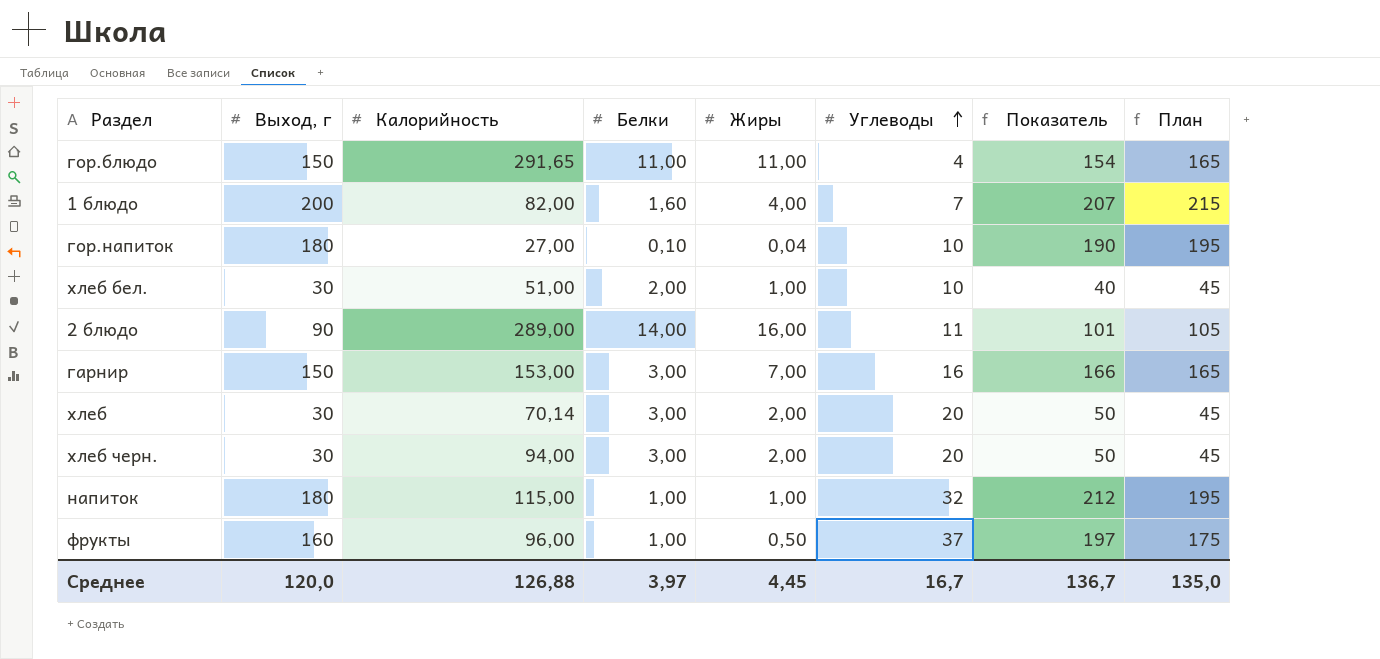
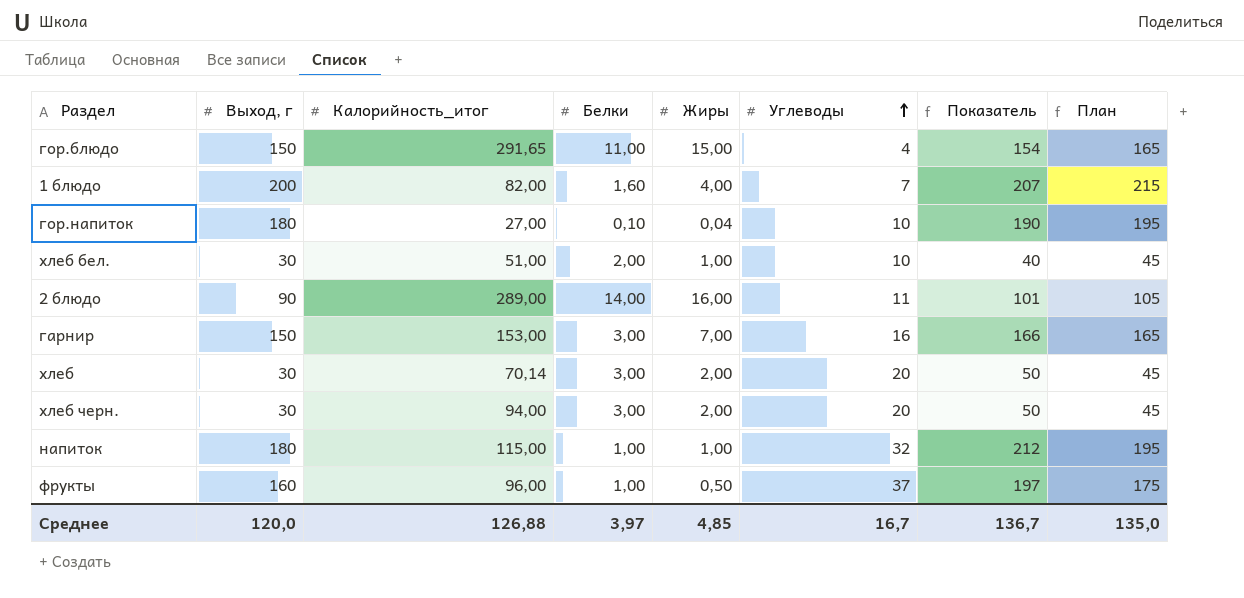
column name: Калорийность -> Калорийность_итог
гор.блюдо | Жиры: 11,00 -> 15,00
Среднее | Жиры: 4,45 -> 4,85

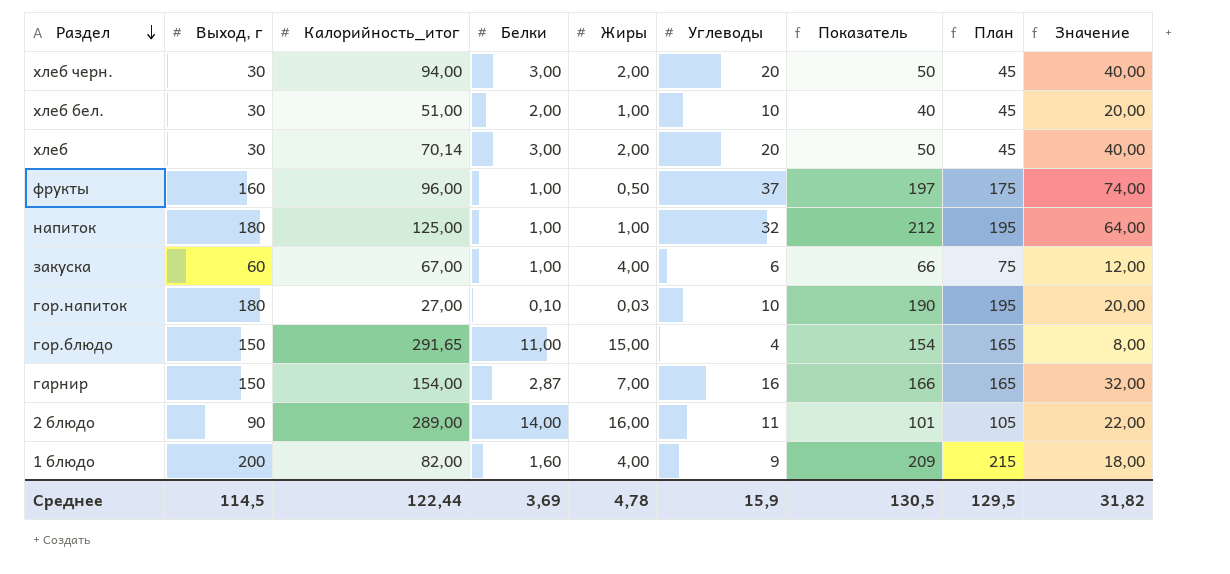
row order: Углеводы ascending -> Раздел descending
column Значение | formula: none -> [Углеводы] * 2
напиток | Калорийность_итог: 115,00 -> 125,00
row закуска: none -> 60 | 67,00 | 1,00 | 4,00 | 6 | 66 | 75 | 12,00
гор.напиток | Жиры: 0,04 -> 0,03
гарнир | Калорийность_итог: 153,00 -> 154,00
гарнир | Белки: 3,00 -> 2,87
1 блюдо | Углеводы: 7 -> 9
1 блюдо | Показатель: 207 -> 209
Среднее | Выход, г: 120,0 -> 114,5
Среднее | Калорийность_итог: 126,88 -> 122,44
Среднее | Белки: 3,97 -> 3,69
Среднее | Жиры: 4,85 -> 4,78
Среднее | Углеводы: 16,7 -> 15,9
Среднее | Показатель: 136,7 -> 130,5
Среднее | План: 135,0 -> 129,5

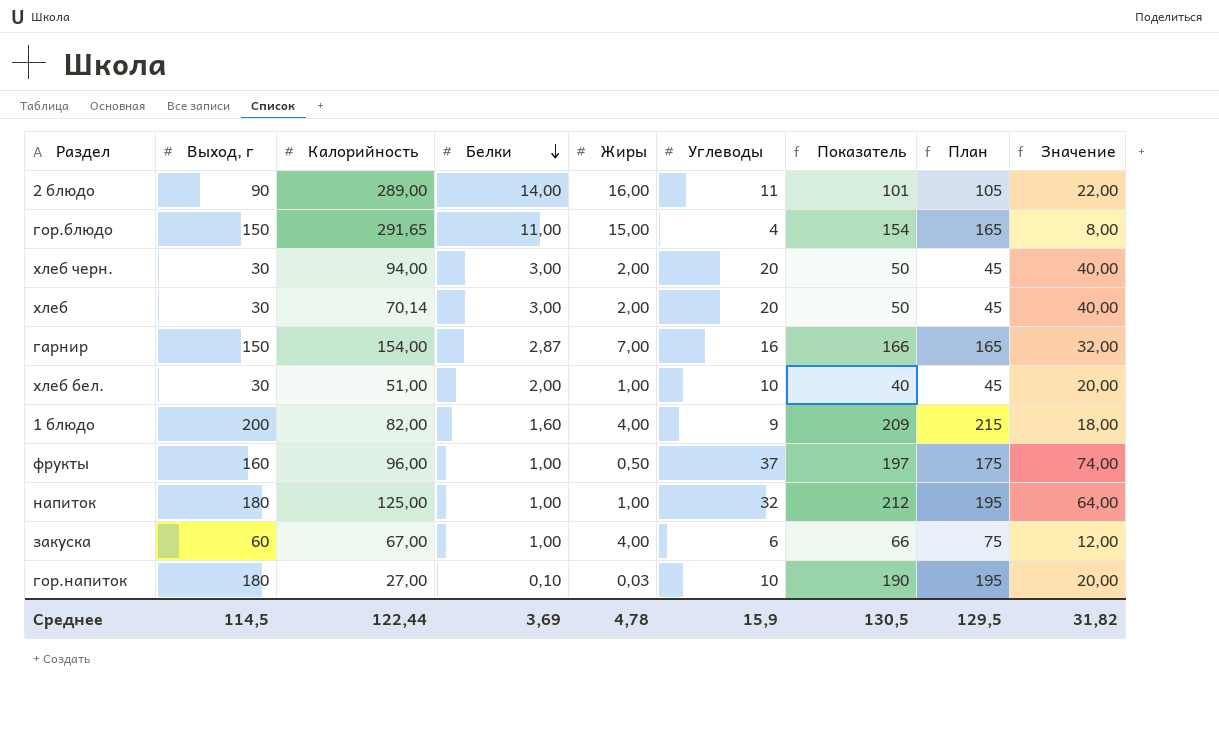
row order: Раздел descending -> Белки descending
column name: Калорийность_итог -> Калорийность

